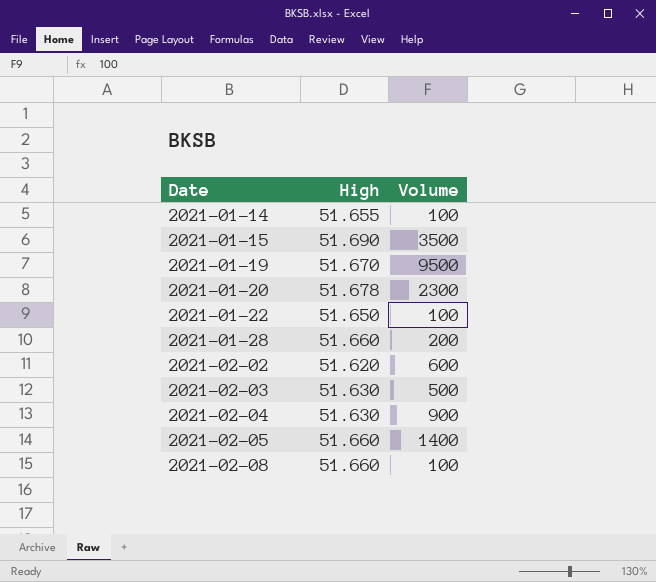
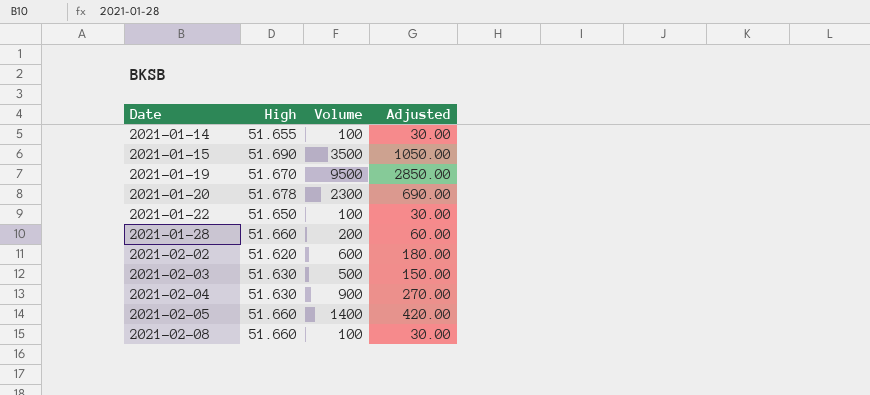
column Adjusted | formula: none -> [Volume] * 0.3

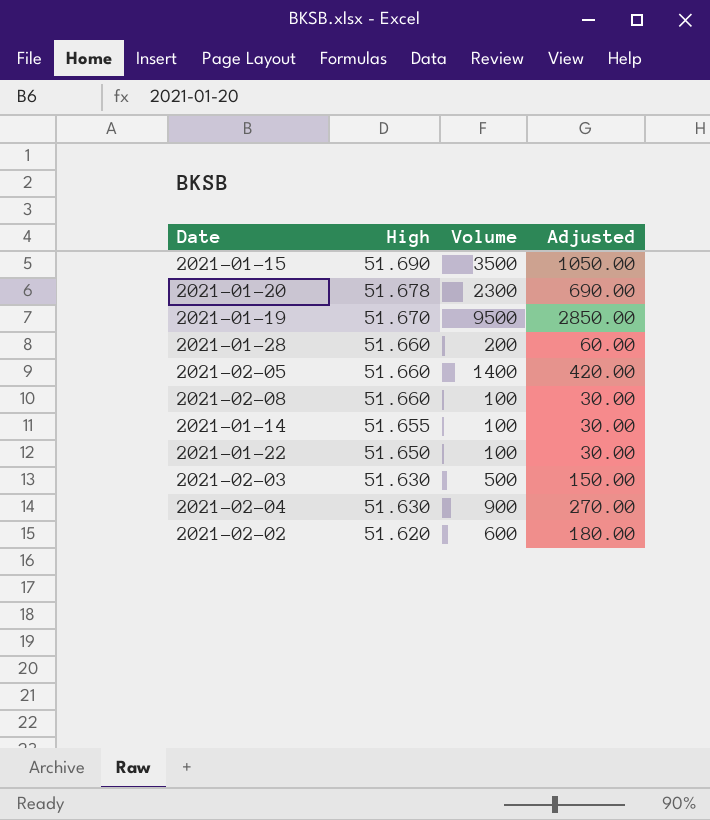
row order: Date ascending -> High descending

